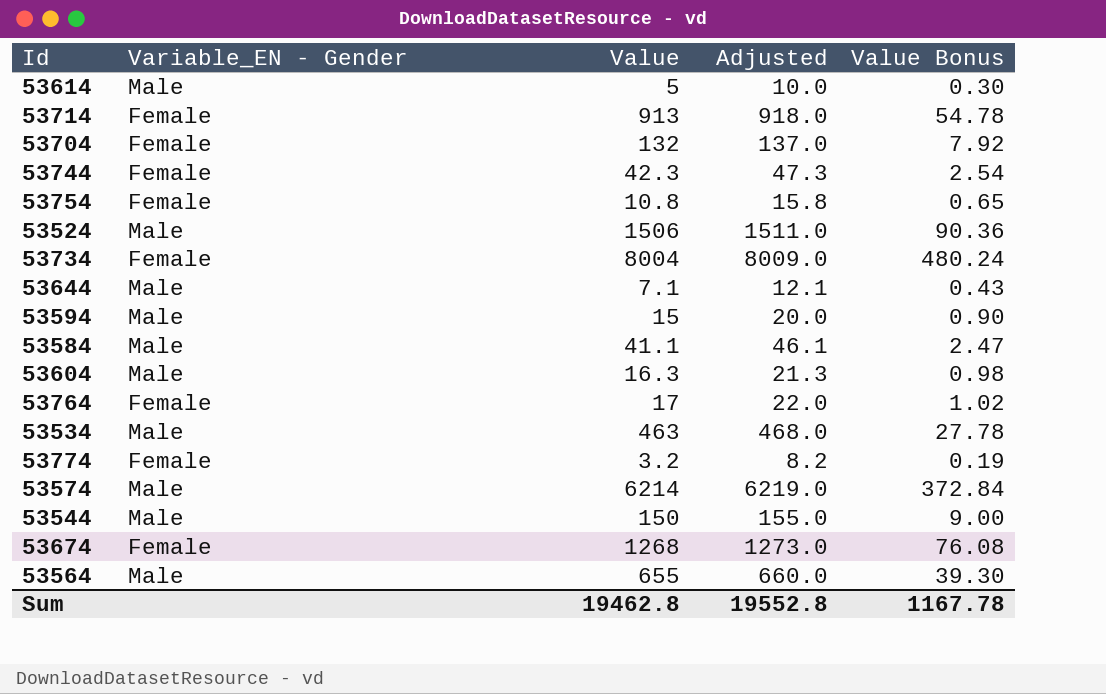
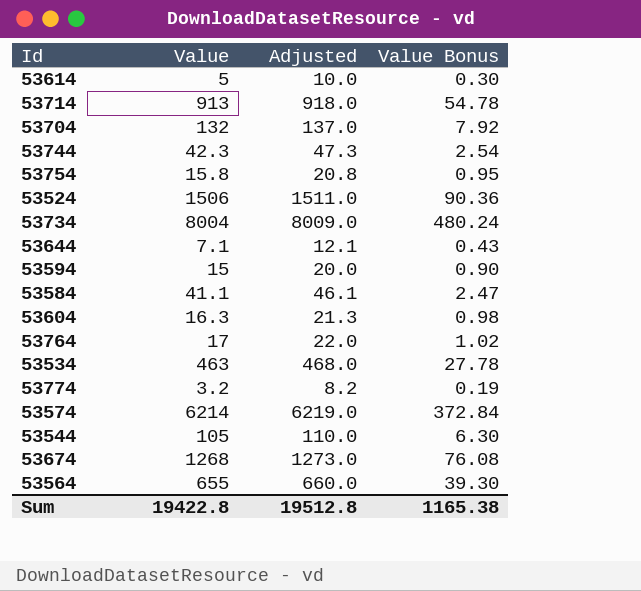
column Variable_EN - Gender | position: 2 -> none
53754 | Value: 10.8 -> 15.8
53754 | Adjusted: 15.8 -> 20.8
53754 | Value Bonus: 0.65 -> 0.95
53544 | Value: 150 -> 105
53544 | Adjusted: 155.0 -> 110.0
53544 | Value Bonus: 9.00 -> 6.30
Sum | Value: 19462.8 -> 19422.8
Sum | Adjusted: 19552.8 -> 19512.8
Sum | Value Bonus: 1167.78 -> 1165.38

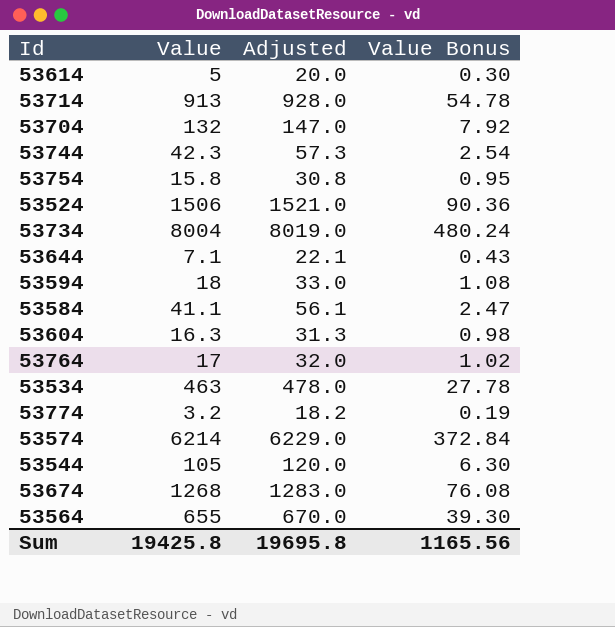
column Adjusted | formula: [Value] + 5 -> [Value] + 15
53594 | Value: 15 -> 18
53594 | Value Bonus: 0.90 -> 1.08
Sum | Value: 19422.8 -> 19425.8
Sum | Adjusted: 19512.8 -> 19695.8
Sum | Value Bonus: 1165.38 -> 1165.56

